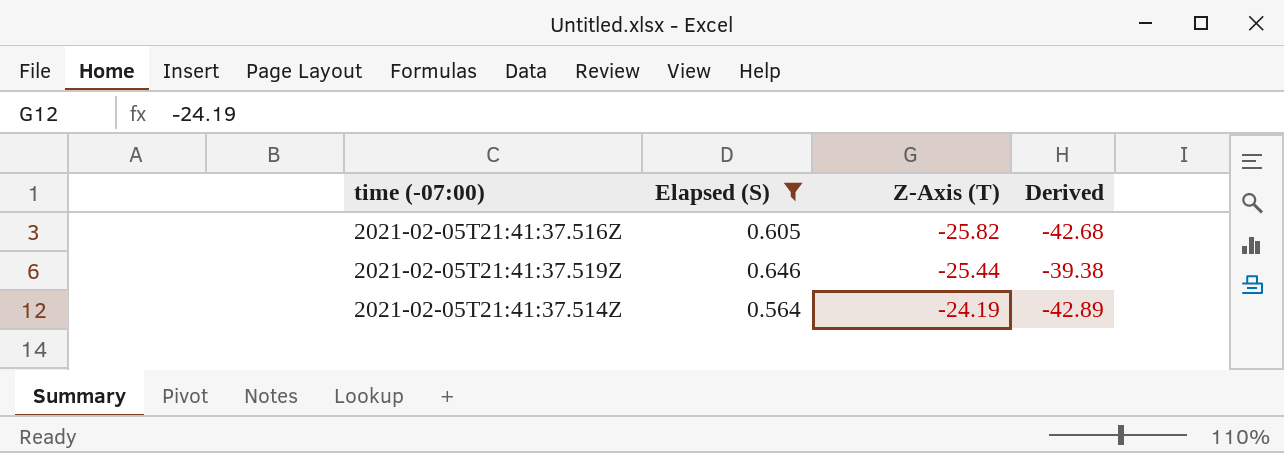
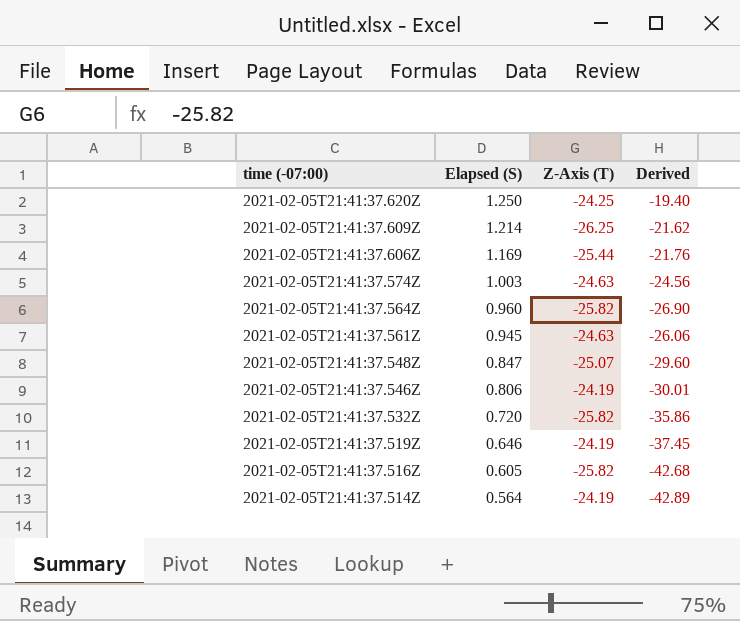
filter: Elapsed (S) <= 0.646 -> none
row order: Z-Axis (T) ascending -> time (-07:00) descending
2021-02-05T21:41:37.519Z | Z-Axis (T): -25.44 -> -24.19
2021-02-05T21:41:37.519Z | Derived: -39.38 -> -37.45

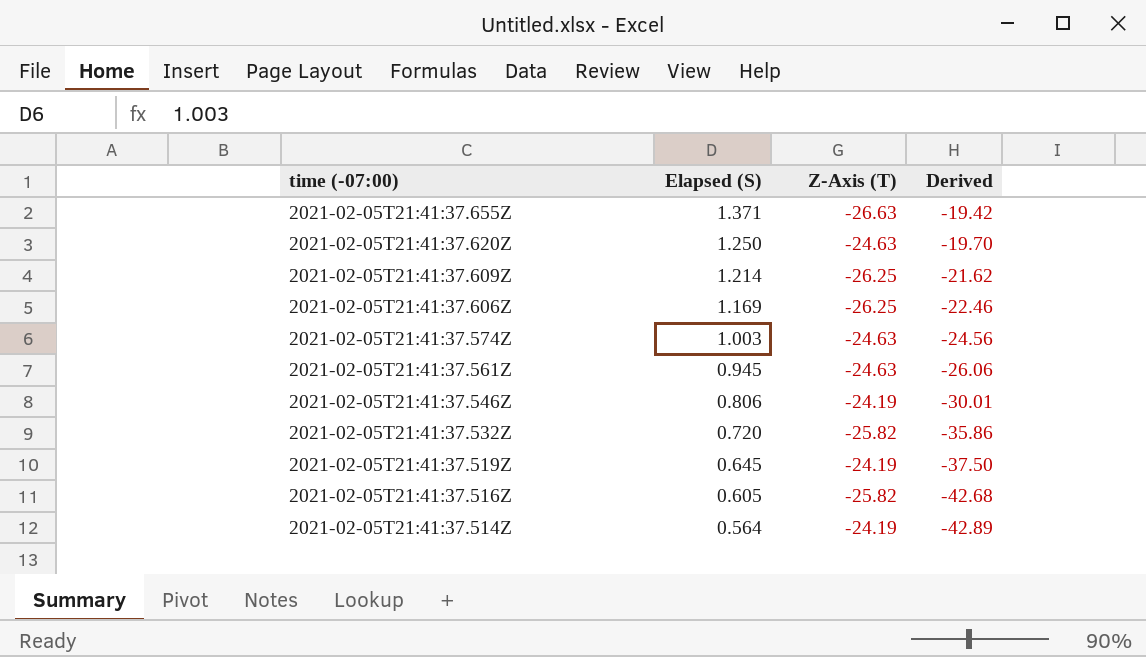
row 2021-02-05T21:41:37.564Z: 0.960 | -25.82 | -26.90 -> none
row 2021-02-05T21:41:37.548Z: 0.847 | -25.07 | -29.60 -> none
row 2021-02-05T21:41:37.655Z: none -> 1.371 | -26.63 | -19.42
2021-02-05T21:41:37.620Z | Z-Axis (T): -24.25 -> -24.63
2021-02-05T21:41:37.620Z | Derived: -19.40 -> -19.70
2021-02-05T21:41:37.606Z | Z-Axis (T): -25.44 -> -26.25
2021-02-05T21:41:37.606Z | Derived: -21.76 -> -22.46
2021-02-05T21:41:37.519Z | Elapsed (S): 0.646 -> 0.645
2021-02-05T21:41:37.519Z | Derived: -37.45 -> -37.50

